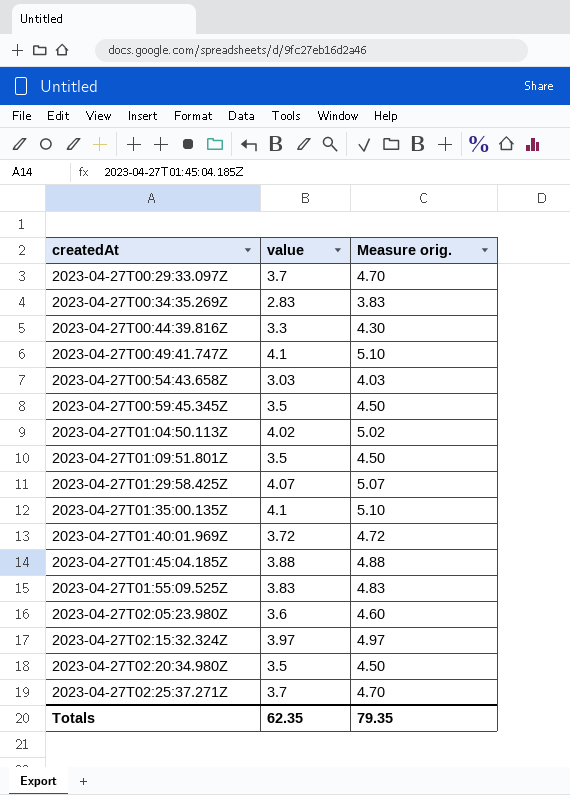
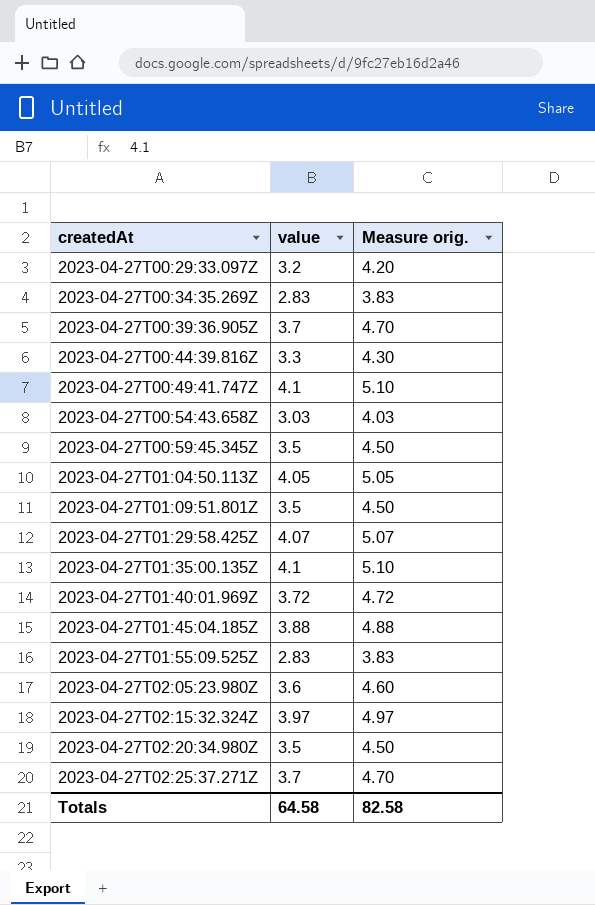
2023-04-27T00:29:33.097Z | value: 3.7 -> 3.2
2023-04-27T00:29:33.097Z | Measure orig.: 4.70 -> 4.20
row 2023-04-27T00:39:36.905Z: none -> 3.7 | 4.70
2023-04-27T01:04:50.113Z | value: 4.02 -> 4.05
2023-04-27T01:04:50.113Z | Measure orig.: 5.02 -> 5.05
2023-04-27T01:55:09.525Z | value: 3.83 -> 2.83
2023-04-27T01:55:09.525Z | Measure orig.: 4.83 -> 3.83
Totals | value: 62.35 -> 64.58
Totals | Measure orig.: 79.35 -> 82.58

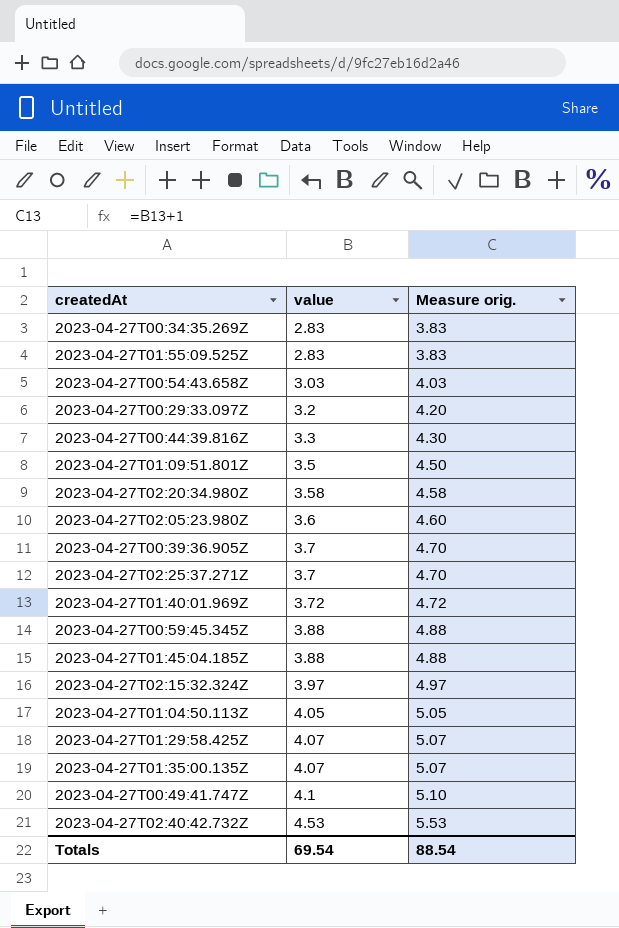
row order: createdAt ascending -> value ascending
2023-04-27T02:20:34.980Z | value: 3.5 -> 3.58
2023-04-27T02:20:34.980Z | Measure orig.: 4.50 -> 4.58
2023-04-27T00:59:45.345Z | value: 3.5 -> 3.88
2023-04-27T00:59:45.345Z | Measure orig.: 4.50 -> 4.88
2023-04-27T01:35:00.135Z | value: 4.1 -> 4.07
2023-04-27T01:35:00.135Z | Measure orig.: 5.10 -> 5.07
row 2023-04-27T02:40:42.732Z: none -> 4.53 | 5.53
Totals | value: 64.58 -> 69.54
Totals | Measure orig.: 82.58 -> 88.54

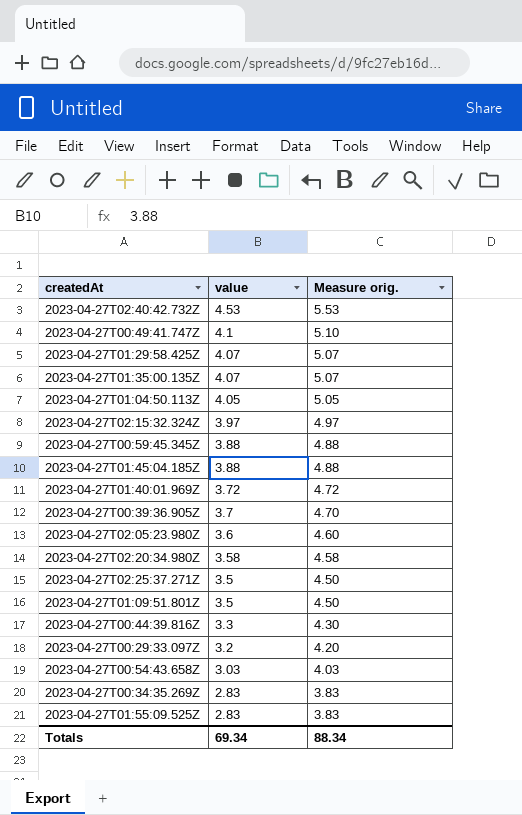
row order: value ascending -> value descending
2023-04-27T02:25:37.271Z | value: 3.7 -> 3.5
2023-04-27T02:25:37.271Z | Measure orig.: 4.70 -> 4.50
Totals | value: 69.54 -> 69.34
Totals | Measure orig.: 88.54 -> 88.34

